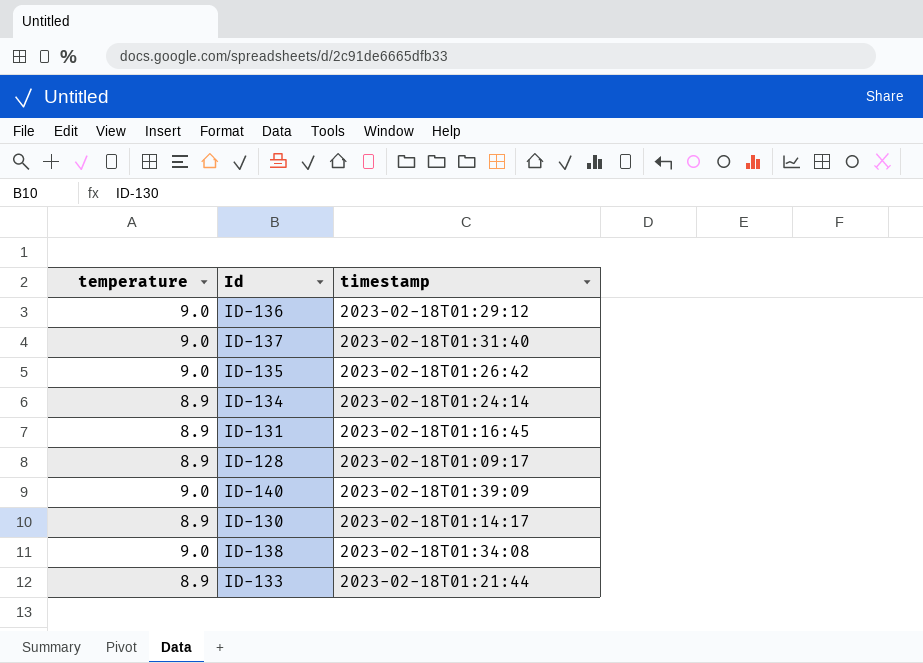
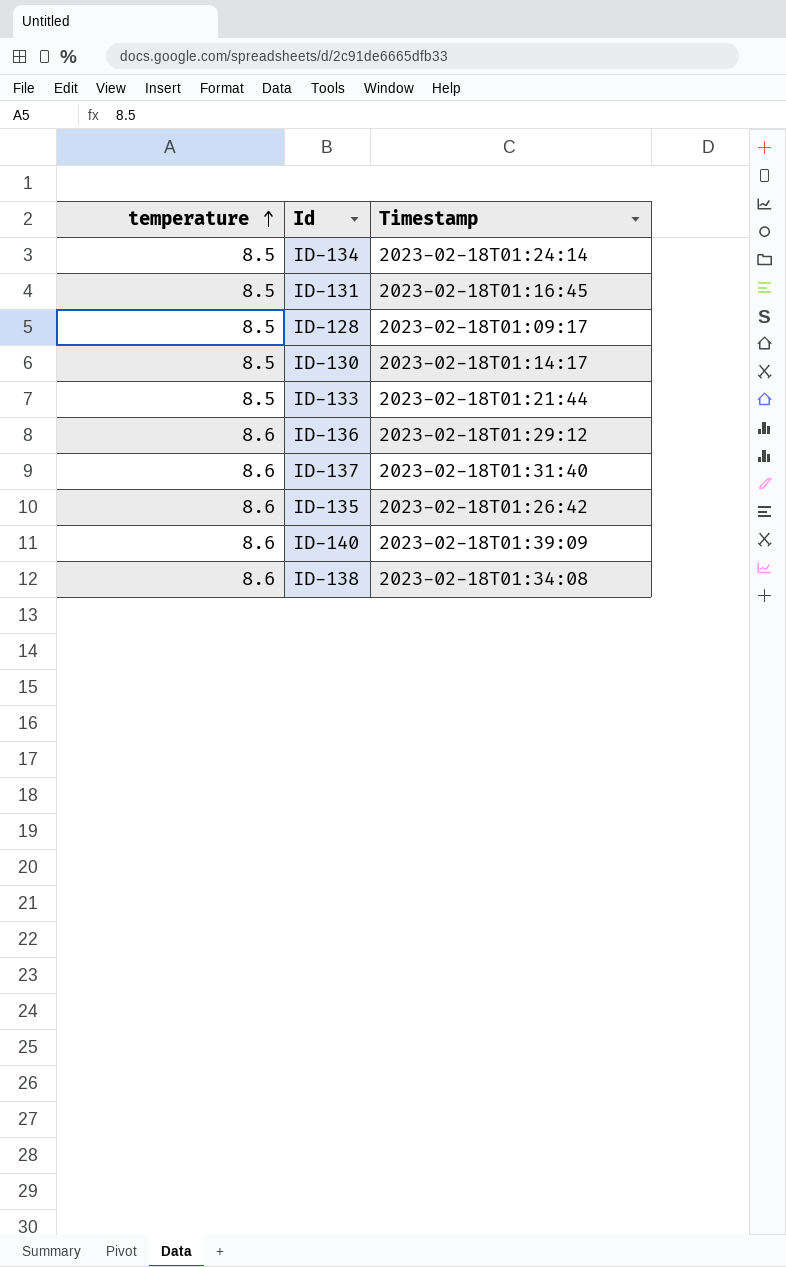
row order: none -> temperature ascending
column name: timestamp -> Timestamp
ID-134 | temperature: 8.9 -> 8.5
ID-131 | temperature: 8.9 -> 8.5
ID-128 | temperature: 8.9 -> 8.5
ID-130 | temperature: 8.9 -> 8.5
ID-133 | temperature: 8.9 -> 8.5
ID-136 | temperature: 9.0 -> 8.6
ID-137 | temperature: 9.0 -> 8.6
ID-135 | temperature: 9.0 -> 8.6
ID-140 | temperature: 9.0 -> 8.6
ID-138 | temperature: 9.0 -> 8.6

